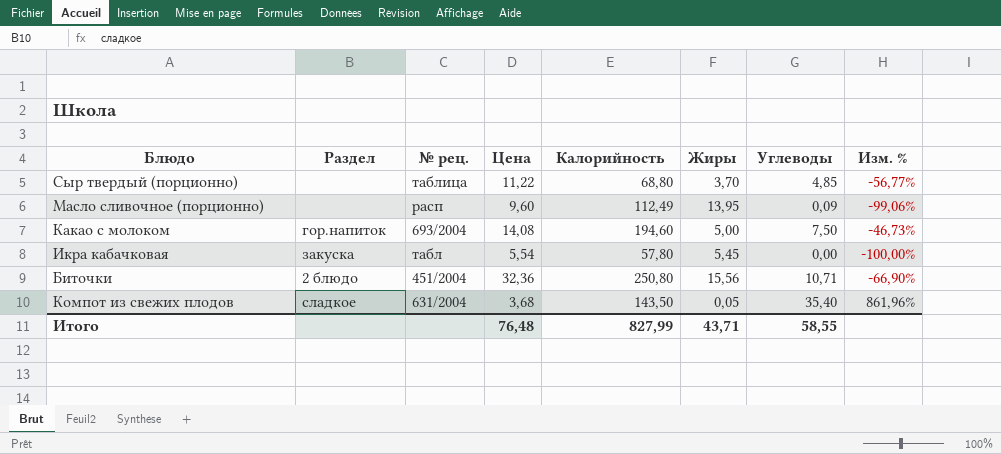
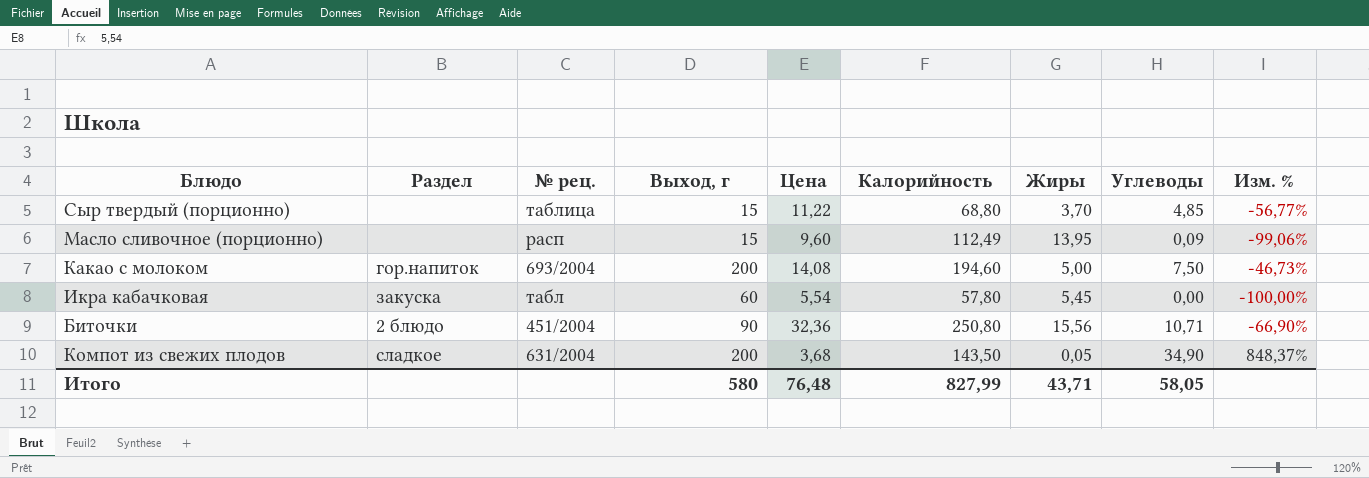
column Выход, г | position: none -> 4
Компот из свежих плодов | Углеводы: 35,40 -> 34,90
Компот из свежих плодов | Изм. %: 861,96% -> 848,37%
Итого | Углеводы: 58,55 -> 58,05

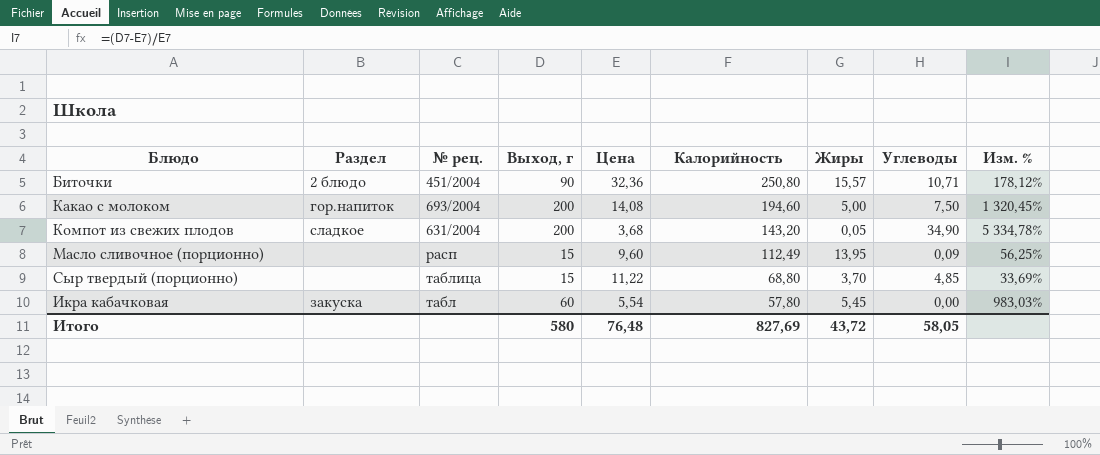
row order: none -> Калорийность descending
column Изм. % | formula: ([Углеводы] - [Цена]) / [Цена] -> ([Выход, г] - [Цена]) / [Цена]
Биточки | Жиры: 15,56 -> 15,57
Компот из свежих плодов | Калорийность: 143,50 -> 143,20
Итого | Калорийность: 827,99 -> 827,69
Итого | Жиры: 43,71 -> 43,72

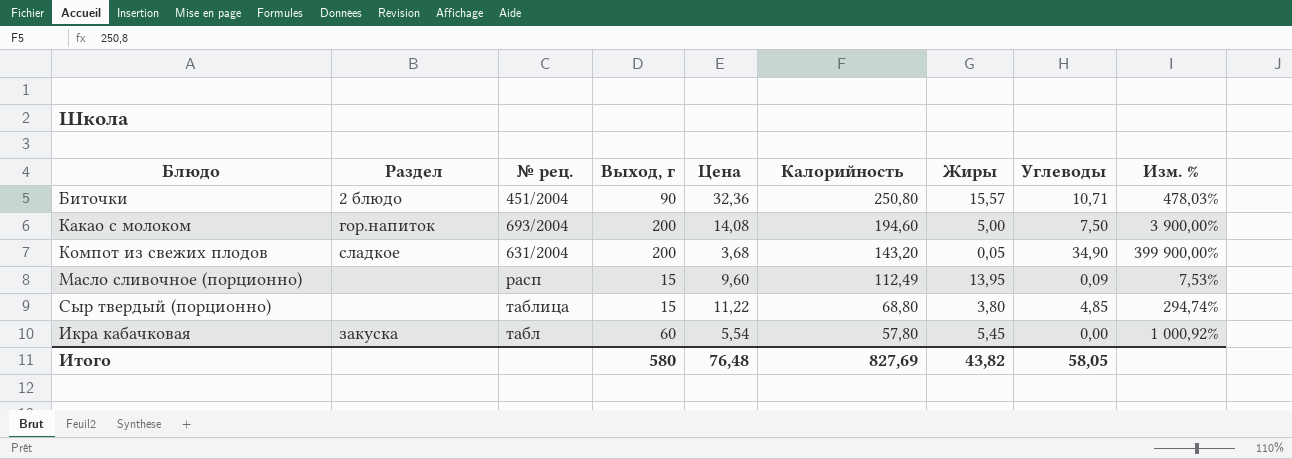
column Изм. % | formula: ([Выход, г] - [Цена]) / [Цена] -> ([Выход, г] - [Жиры]) / [Жиры]
Сыр твердый (порционно) | Жиры: 3,70 -> 3,80
Итого | Жиры: 43,72 -> 43,82

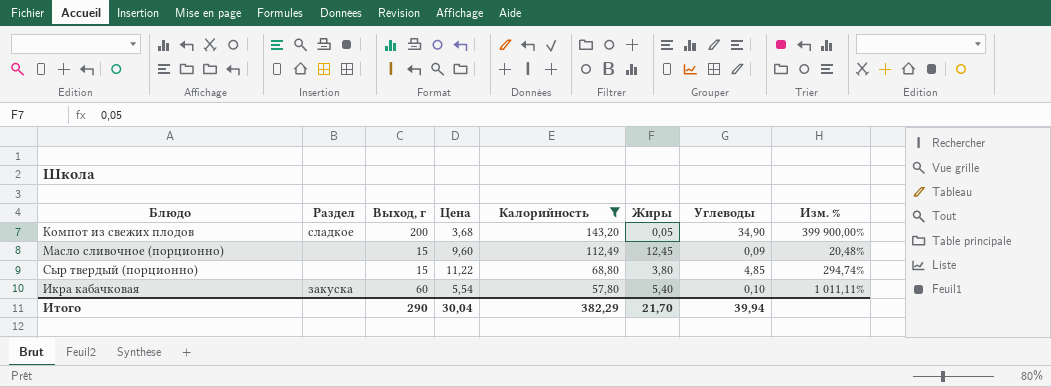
filter: none -> Калорийность <= 143,20
column № рец. | position: 3 -> none
Масло сливочное (порционно) | Жиры: 13,95 -> 12,45
Масло сливочное (порционно) | Изм. %: 7,53% -> 20,48%
Икра кабачковая | Жиры: 5,45 -> 5,40
Икра кабачковая | Углеводы: 0,00 -> 0,10
Икра кабачковая | Изм. %: 1 000,92% -> 1 011,11%
Итого | Выход, г: 580 -> 290
Итого | Цена: 76,48 -> 30,04
Итого | Калорийность: 827,69 -> 382,29
Итого | Жиры: 43,82 -> 21,70
Итого | Углеводы: 58,05 -> 39,94

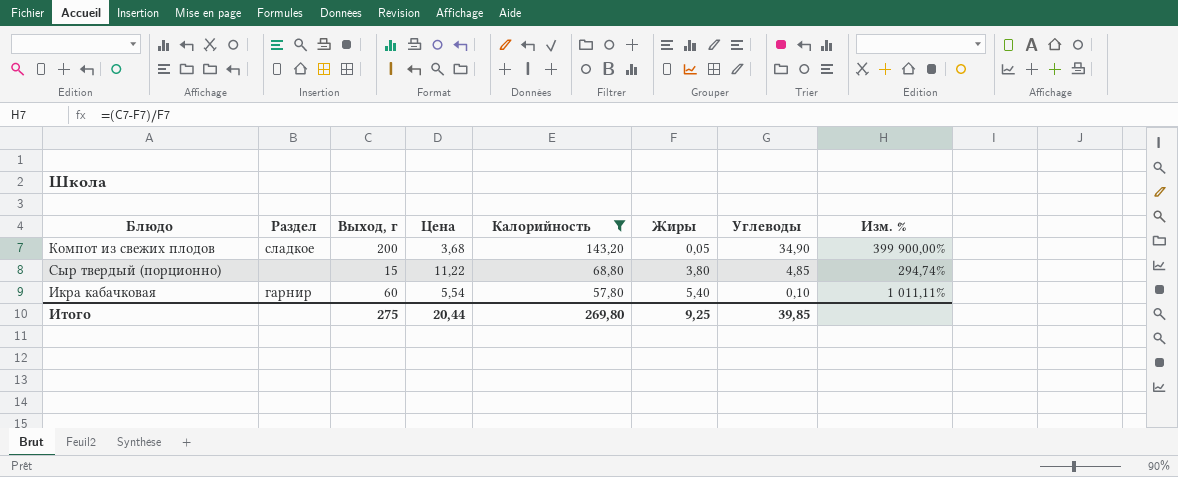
row Масло сливочное (порционно): none | 15 | 9,60 | 112,49 | 12,45 | 0,09 | 20,48% -> none
Икра кабачковая | Раздел: закуска -> гарнир
Итого | Выход, г: 290 -> 275
Итого | Цена: 30,04 -> 20,44
Итого | Калорийность: 382,29 -> 269,80
Итого | Жиры: 21,70 -> 9,25
Итого | Углеводы: 39,94 -> 39,85

